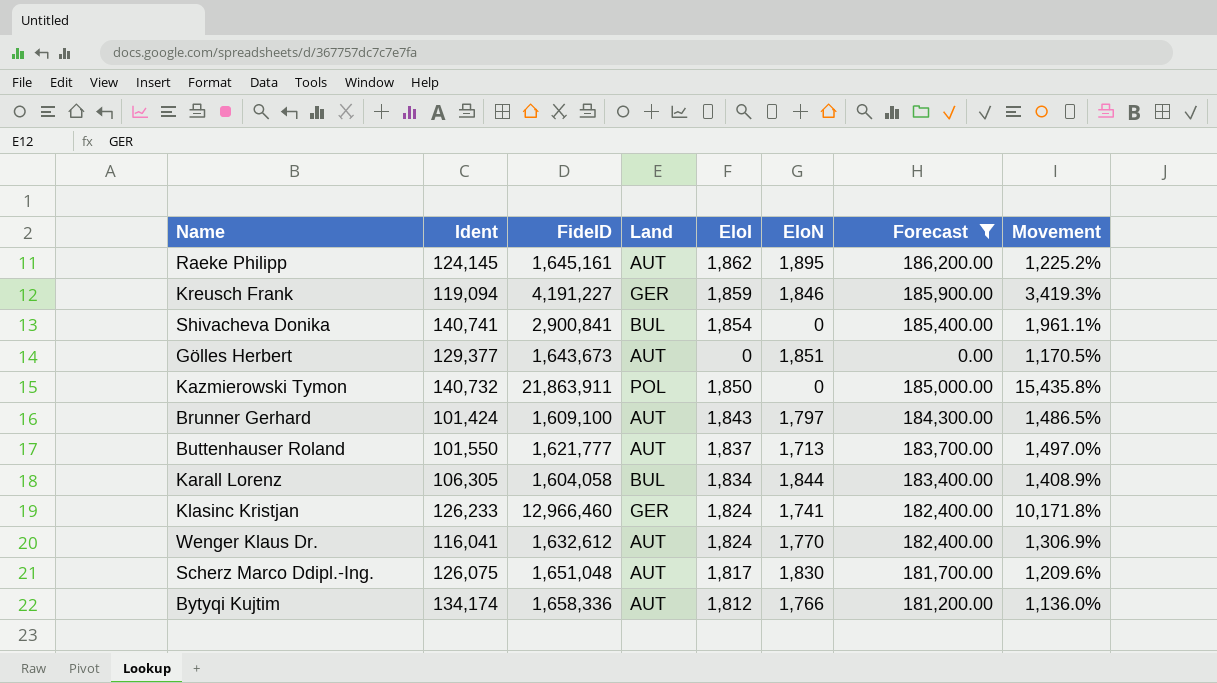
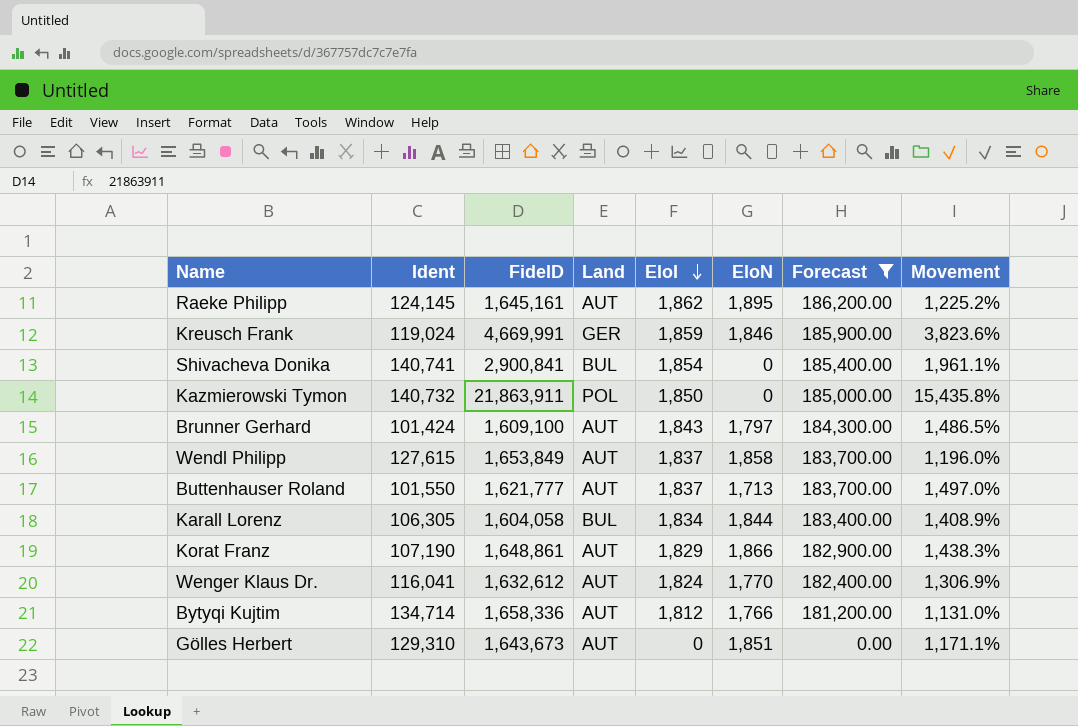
row order: none -> EloI descending
row Klasinc Kristjan: 126,233 | 12,966,460 | GER | 1,824 | 1,741 | 182,400.00 | 10,171.8% -> none
row Scherz Marco Ddipl.-Ing.: 126,075 | 1,651,048 | AUT | 1,817 | 1,830 | 181,700.00 | 1,209.6% -> none
Kreusch Frank | Ident: 119,094 -> 119,024
Kreusch Frank | FideID: 4,191,227 -> 4,669,991
Kreusch Frank | Movement: 3,419.3% -> 3,823.6%
row Wendl Philipp: none -> 127,615 | 1,653,849 | AUT | 1,837 | 1,858 | 183,700.00 | 1,196.0%
row Korat Franz: none -> 107,190 | 1,648,861 | AUT | 1,829 | 1,866 | 182,900.00 | 1,438.3%
Bytyqi Kujtim | Ident: 134,174 -> 134,714
Bytyqi Kujtim | Movement: 1,136.0% -> 1,131.0%
Gölles Herbert | Ident: 129,377 -> 129,310
Gölles Herbert | Movement: 1,170.5% -> 1,171.1%

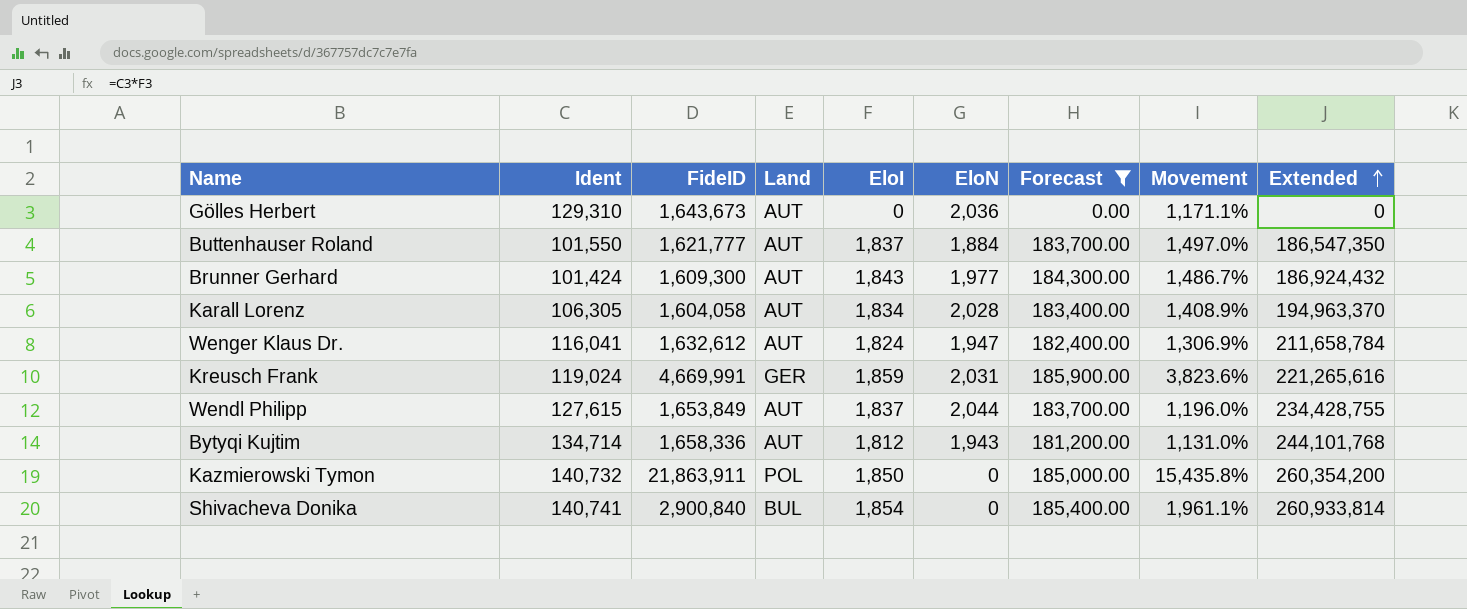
row order: EloI descending -> Extended ascending
column Extended | formula: none -> [Ident] * [EloI]
row Raeke Philipp: 124,145 | 1,645,161 | AUT | 1,862 | 1,895 | 186,200.00 | 1,225.2% -> none
row Korat Franz: 107,190 | 1,648,861 | AUT | 1,829 | 1,866 | 182,900.00 | 1,438.3% -> none
Gölles Herbert | EloN: 1,851 -> 2,036
Buttenhauser Roland | EloN: 1,713 -> 1,884
Brunner Gerhard | FideID: 1,609,100 -> 1,609,300
Brunner Gerhard | EloN: 1,797 -> 1,977
Brunner Gerhard | Movement: 1,486.5% -> 1,486.7%
Karall Lorenz | Land: BUL -> AUT
Karall Lorenz | EloN: 1,844 -> 2,028
Wenger Klaus Dr. | EloN: 1,770 -> 1,947
Kreusch Frank | EloN: 1,846 -> 2,031
Wendl Philipp | EloN: 1,858 -> 2,044
Bytyqi Kujtim | EloN: 1,766 -> 1,943
Shivacheva Donika | FideID: 2,900,841 -> 2,900,840

